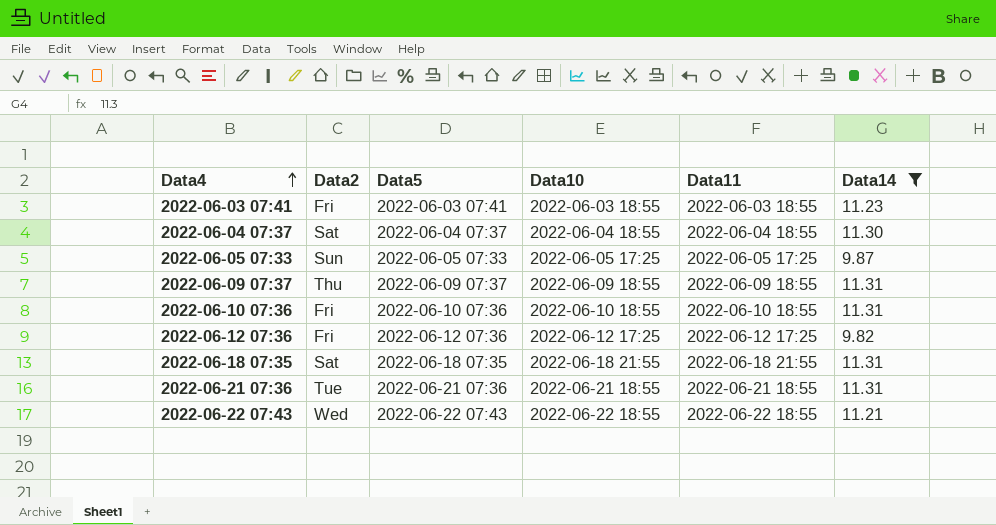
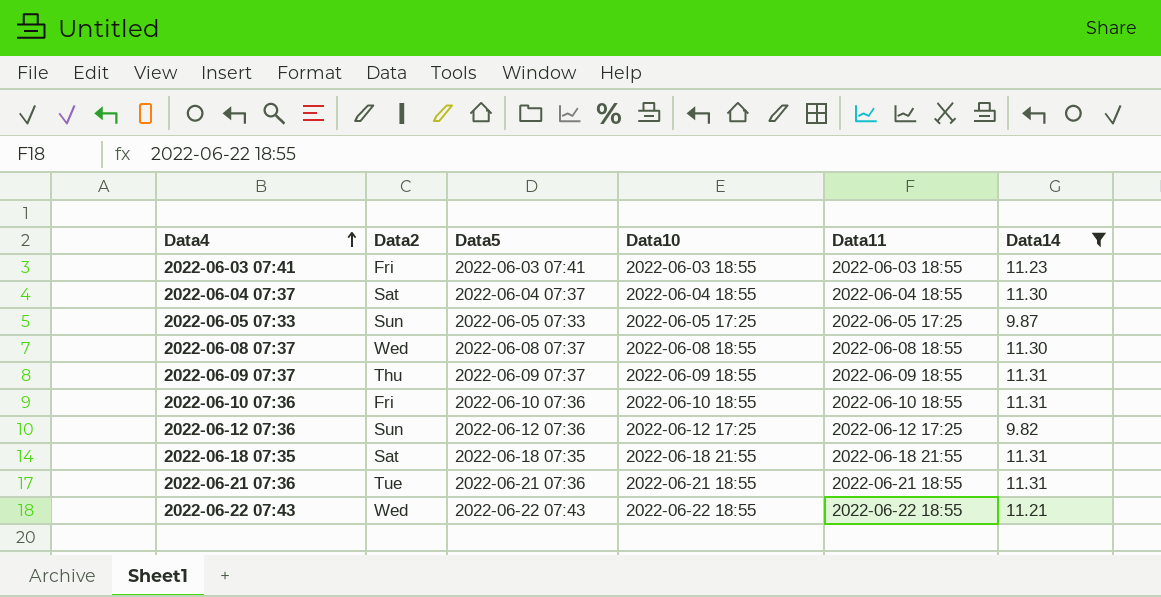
row 2022-06-08 07:37: none -> Wed | 2022-06-08 07:37 | 2022-06-08 18:55 | 2022-06-08 18:55 | 11.30
2022-06-12 07:36 | Data2: Fri -> Sun

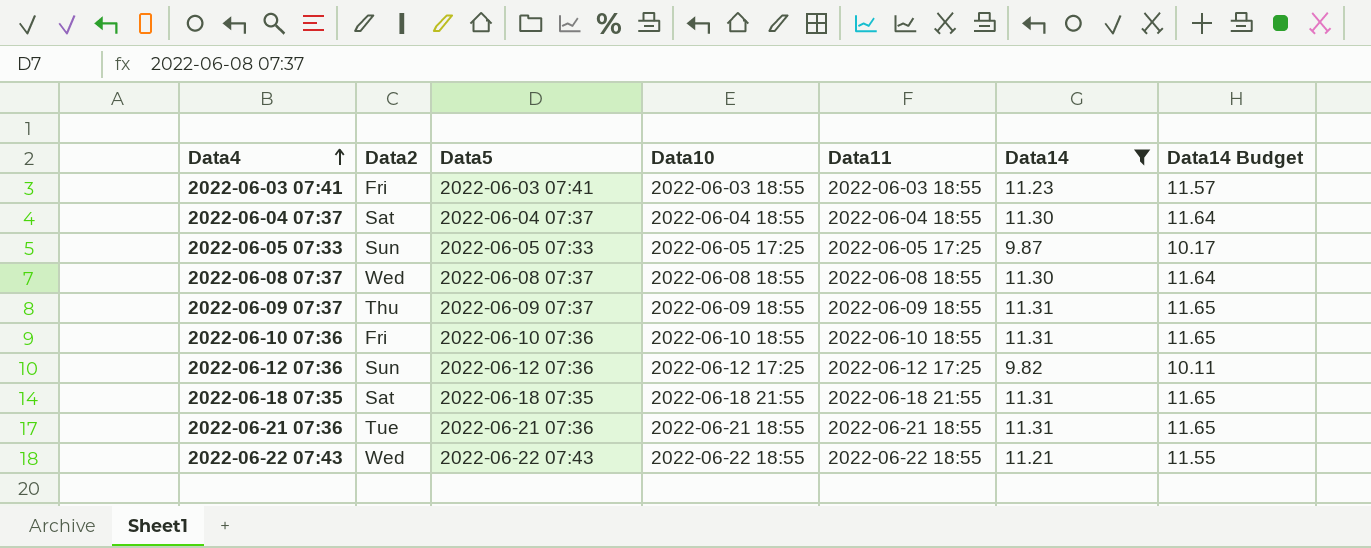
column Data14 Budget | formula: none -> [Data14] * 1.03

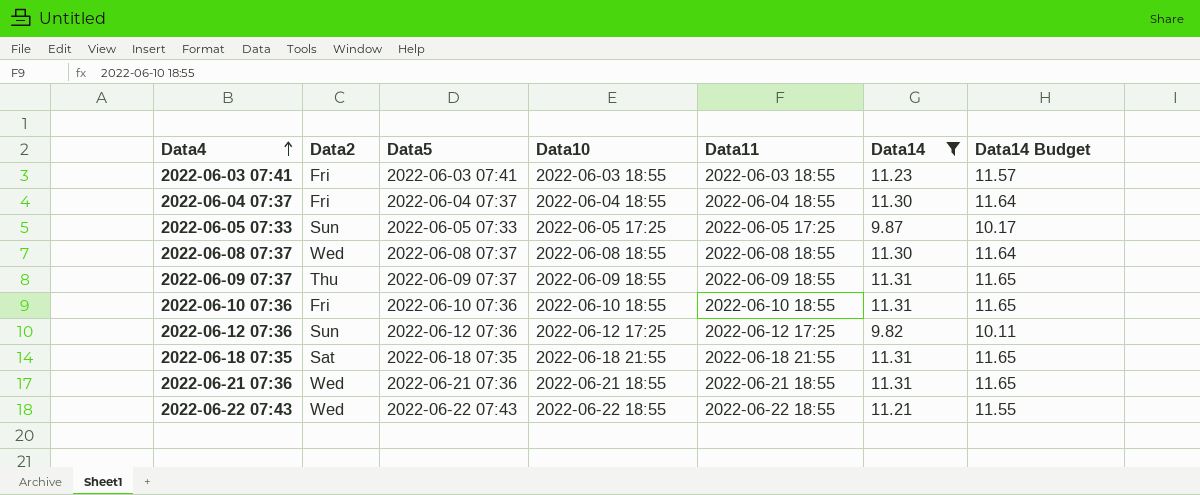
2022-06-04 07:37 | Data2: Sat -> Fri
2022-06-21 07:36 | Data2: Tue -> Wed

